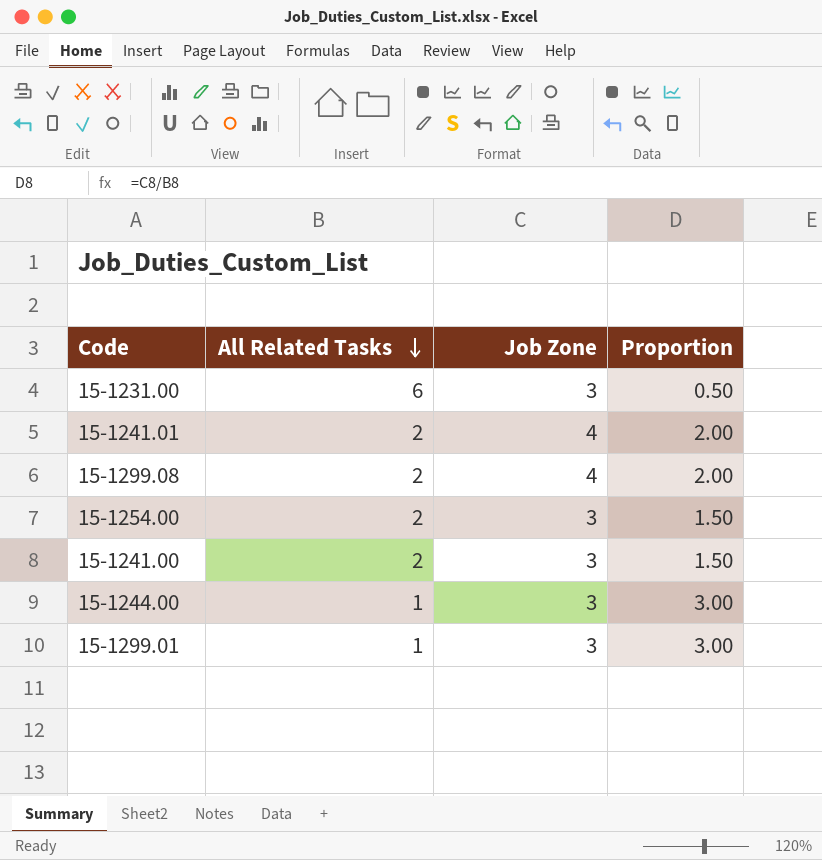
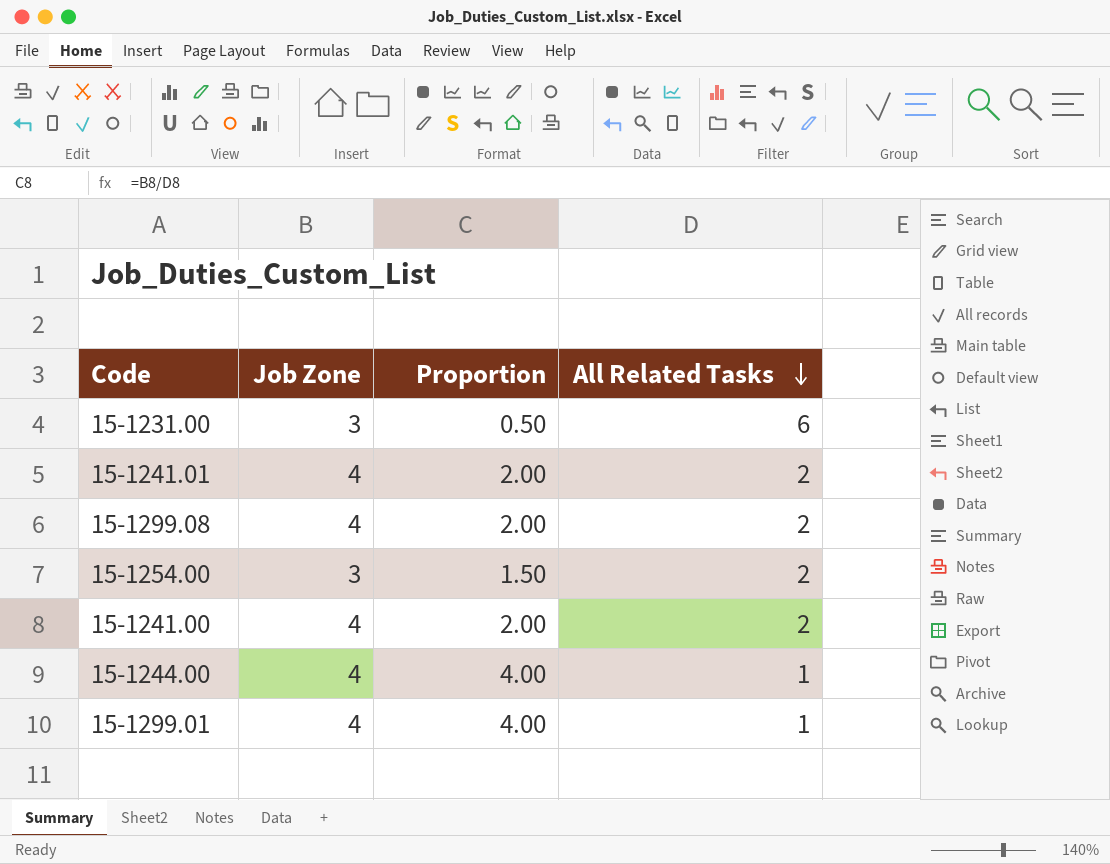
column All Related Tasks | position: 2 -> 4
15-1241.00 | Job Zone: 3 -> 4
15-1241.00 | Proportion: 1.50 -> 2.00
15-1244.00 | Job Zone: 3 -> 4
15-1244.00 | Proportion: 3.00 -> 4.00
15-1299.01 | Job Zone: 3 -> 4
15-1299.01 | Proportion: 3.00 -> 4.00

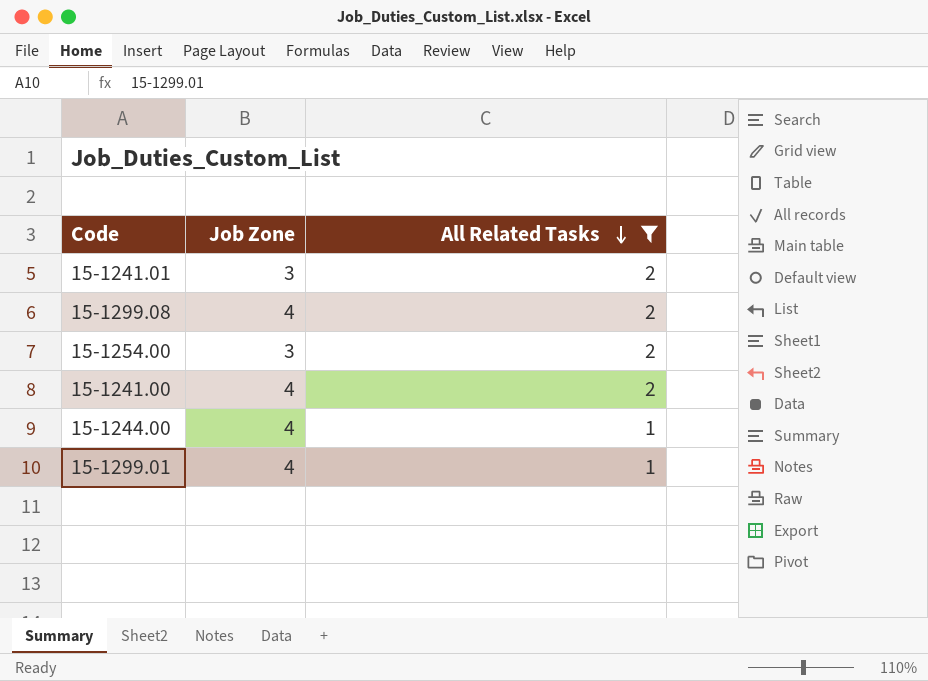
filter: none -> All Related Tasks != 6
column Proportion | formula: [Job Zone] / [All Related Tasks] -> none
15-1241.01 | Job Zone: 4 -> 3

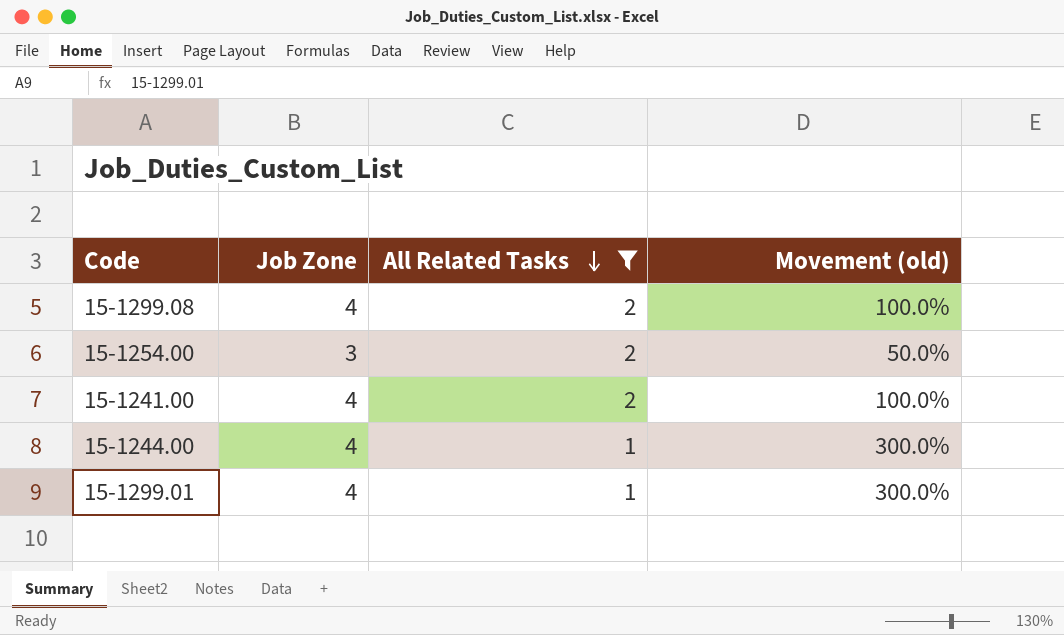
column Movement (old) | formula: none -> ([Job Zone] - [All Related Tasks]) / [All Related Tasks]
row 15-1241.01: 3 | 2 -> none

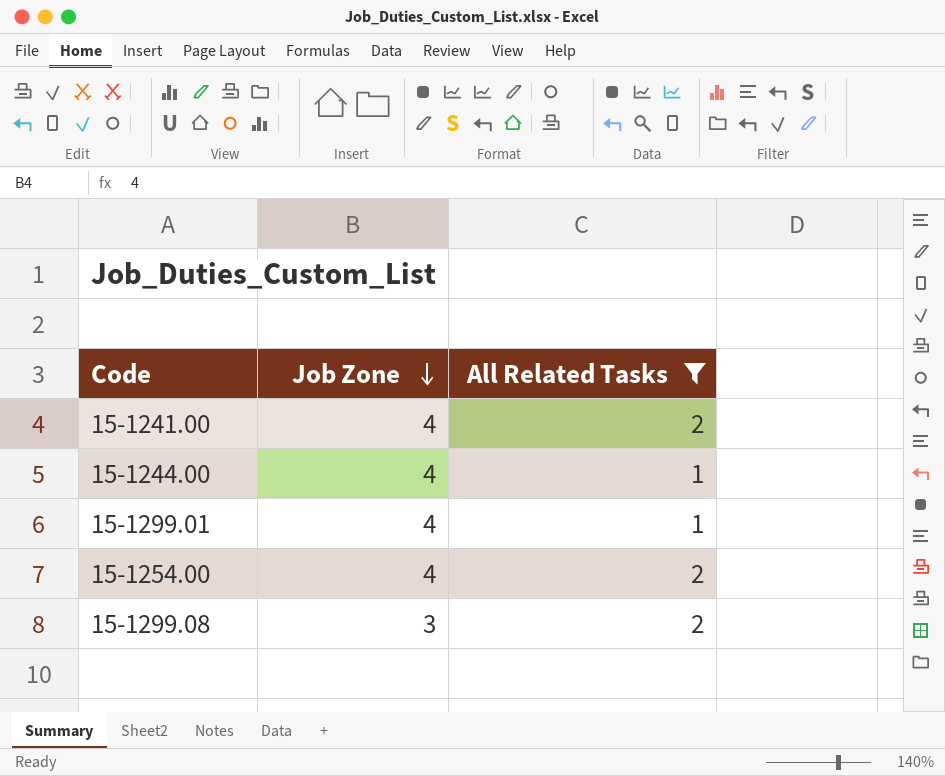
row order: All Related Tasks descending -> Job Zone descending
column Movement (old) | formula: ([Job Zone] - [All Related Tasks]) / [All Related Tasks] -> none
15-1254.00 | Job Zone: 3 -> 4
15-1299.08 | Job Zone: 4 -> 3

